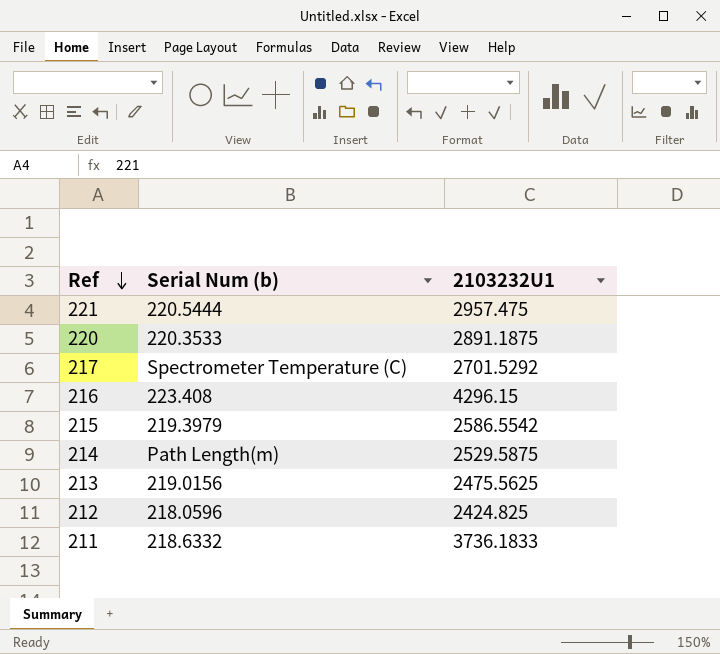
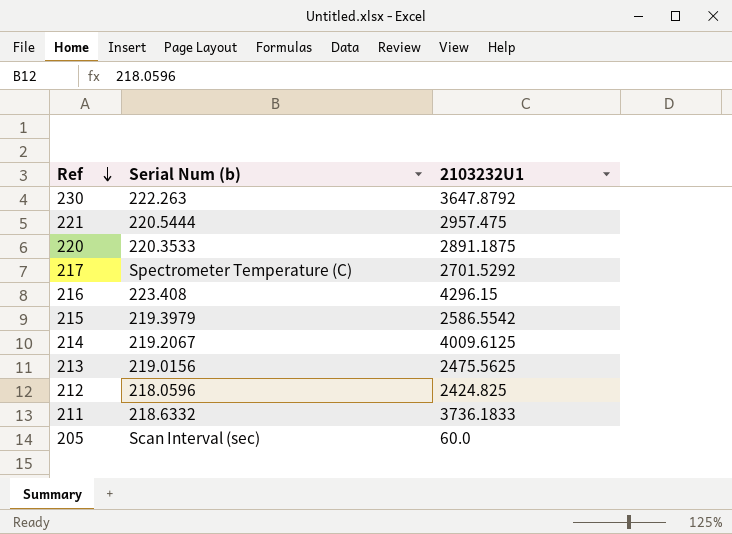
row 230: none -> 222.263 | 3647.8792
214 | Serial Num (b): Path Length(m) -> 219.2067
214 | 2103232U1: 2529.5875 -> 4009.6125
row 205: none -> Scan Interval (sec) | 60.0

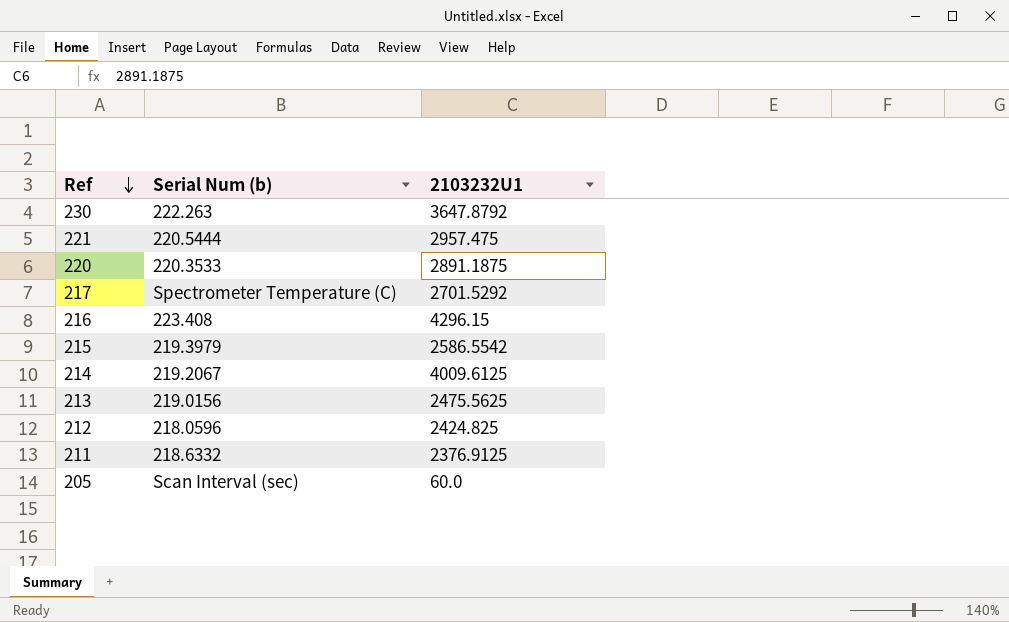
211 | 2103232U1: 3736.1833 -> 2376.9125

